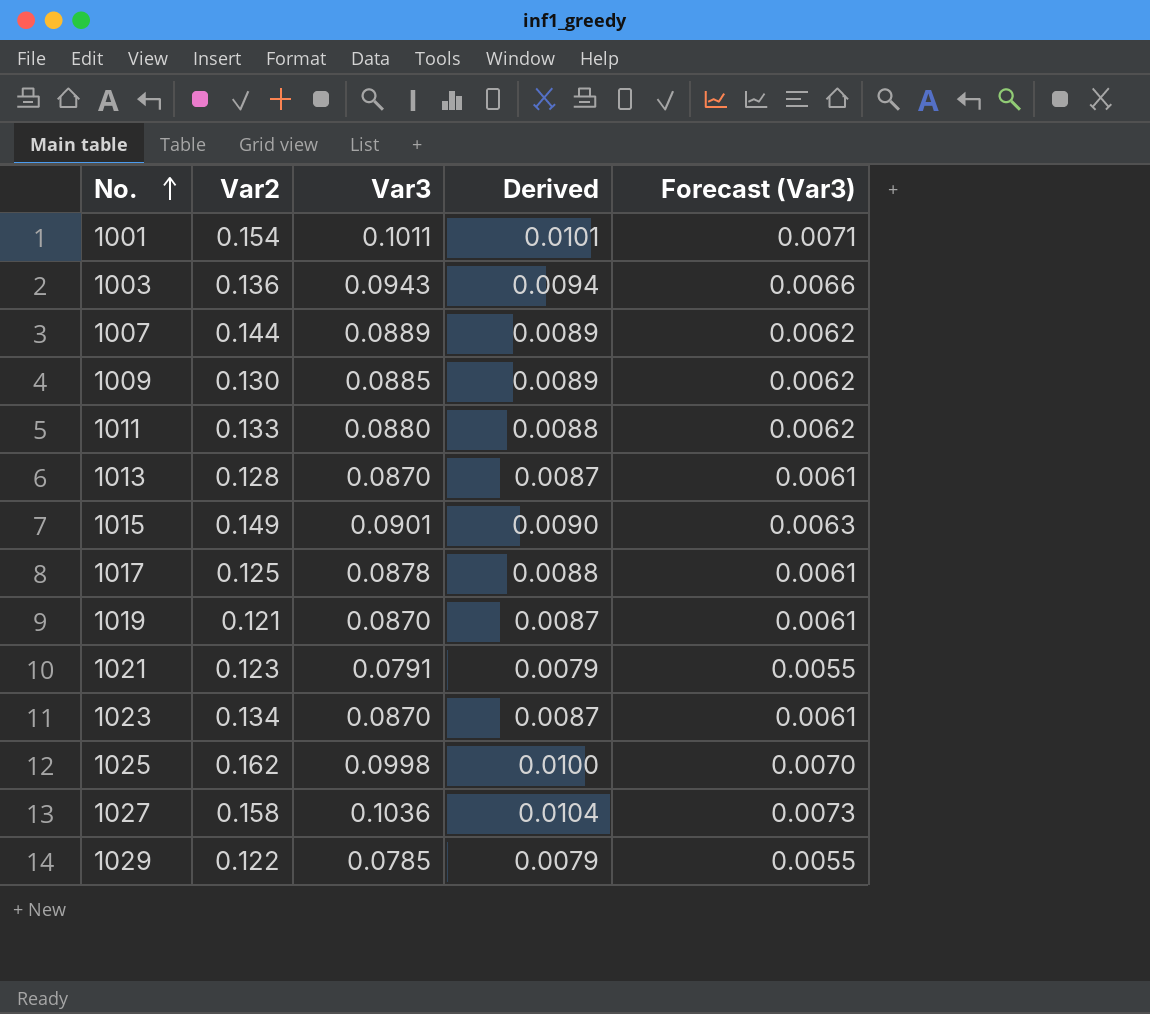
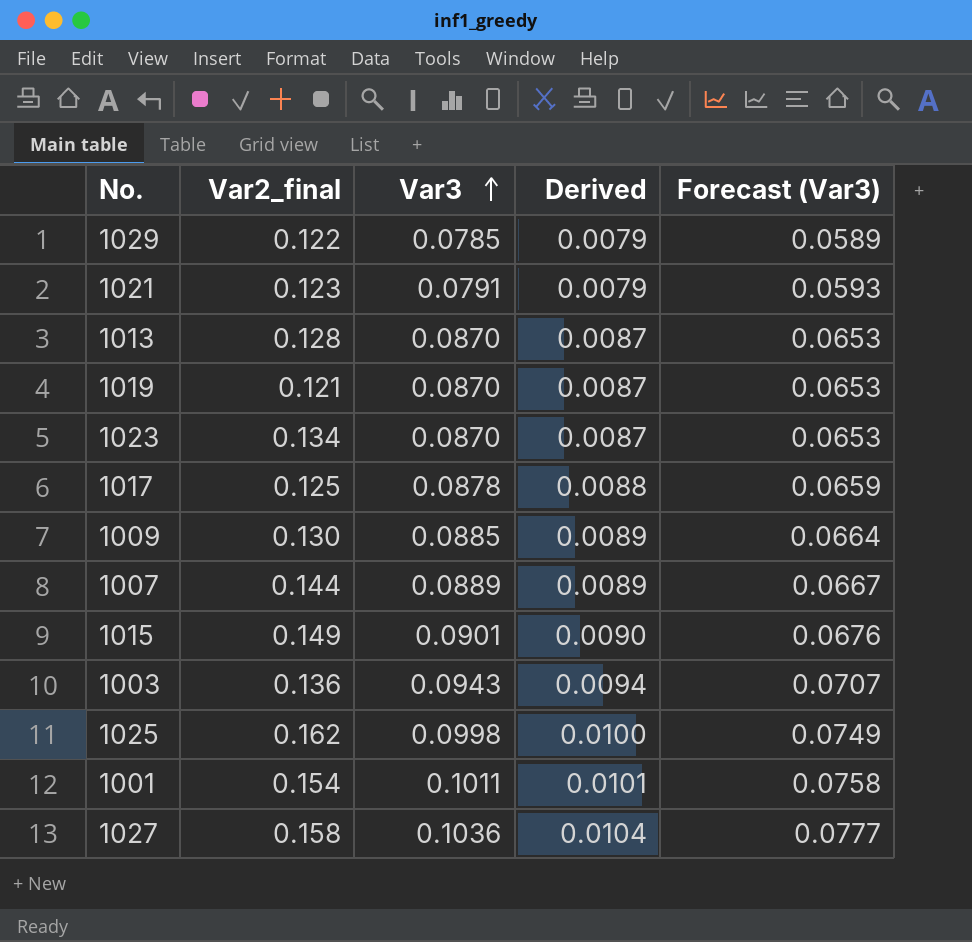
row order: No. ascending -> Var3 ascending
column name: Var2 -> Var2_final
column Forecast (Var3) | formula: [Var3] * 0.07 -> [Var3] * 0.75
row 1011: 0.133 | 0.0880 | 0.0088 | 0.0062 -> none

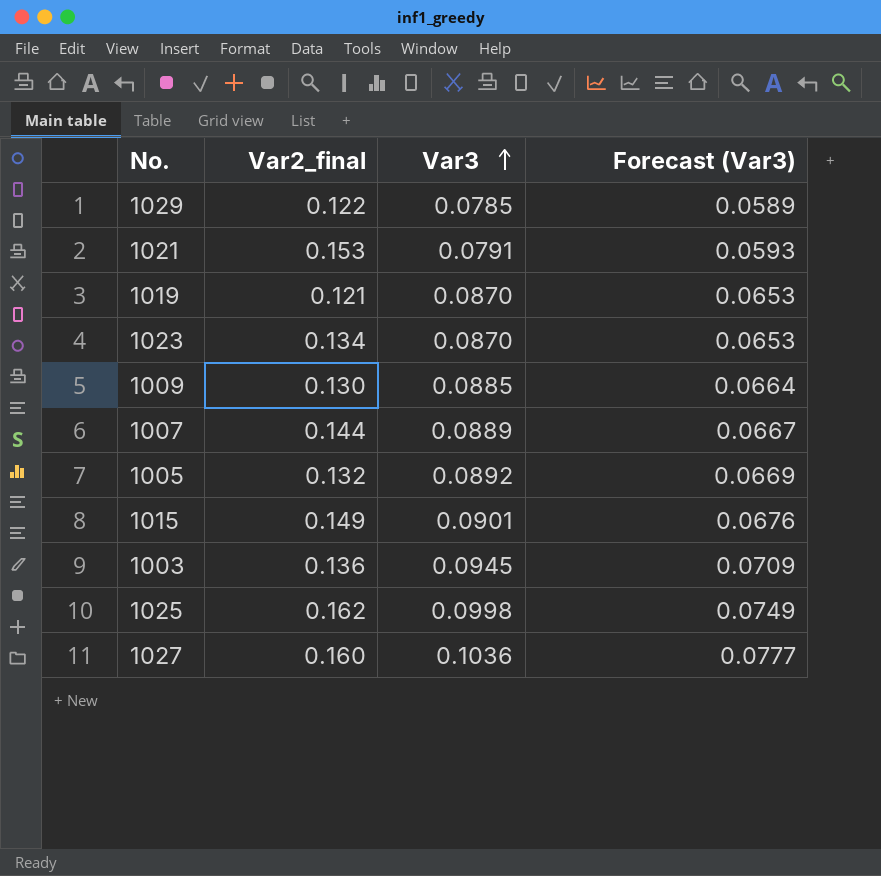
column Derived | formula: [Var3] * 0.1 -> none
row 1013: 0.128 | 0.0870 | 0.0087 | 0.0653 -> none
row 1017: 0.125 | 0.0878 | 0.0088 | 0.0659 -> none
row 1001: 0.154 | 0.1011 | 0.0101 | 0.0758 -> none
1021 | Var2_final: 0.123 -> 0.153
row 1005: none -> 0.132 | 0.0892 | 0.0669
1003 | Var3: 0.0943 -> 0.0945
1003 | Forecast (Var3): 0.0707 -> 0.0709
1027 | Var2_final: 0.158 -> 0.160

